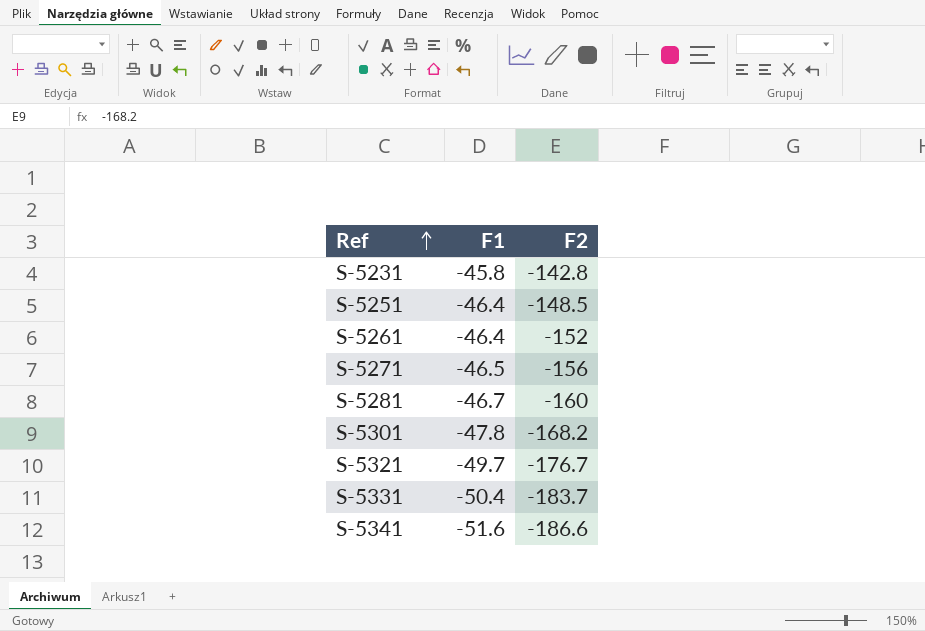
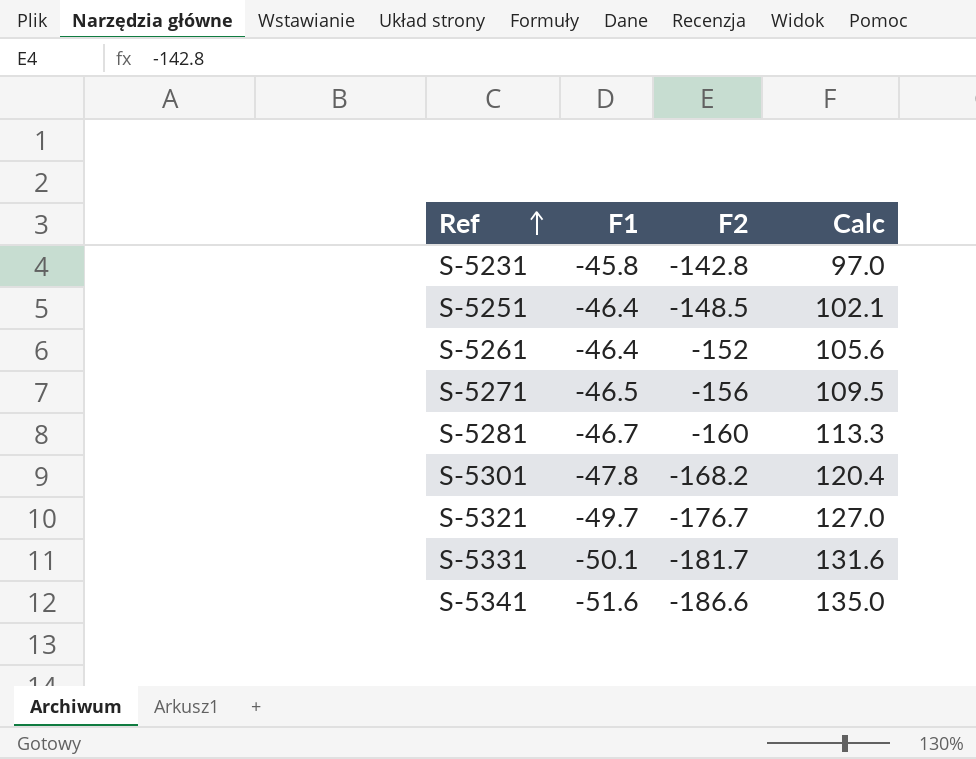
column Calc | formula: none -> [F1] - [F2]
S-5331 | F1: -50.4 -> -50.1
S-5331 | F2: -183.7 -> -181.7

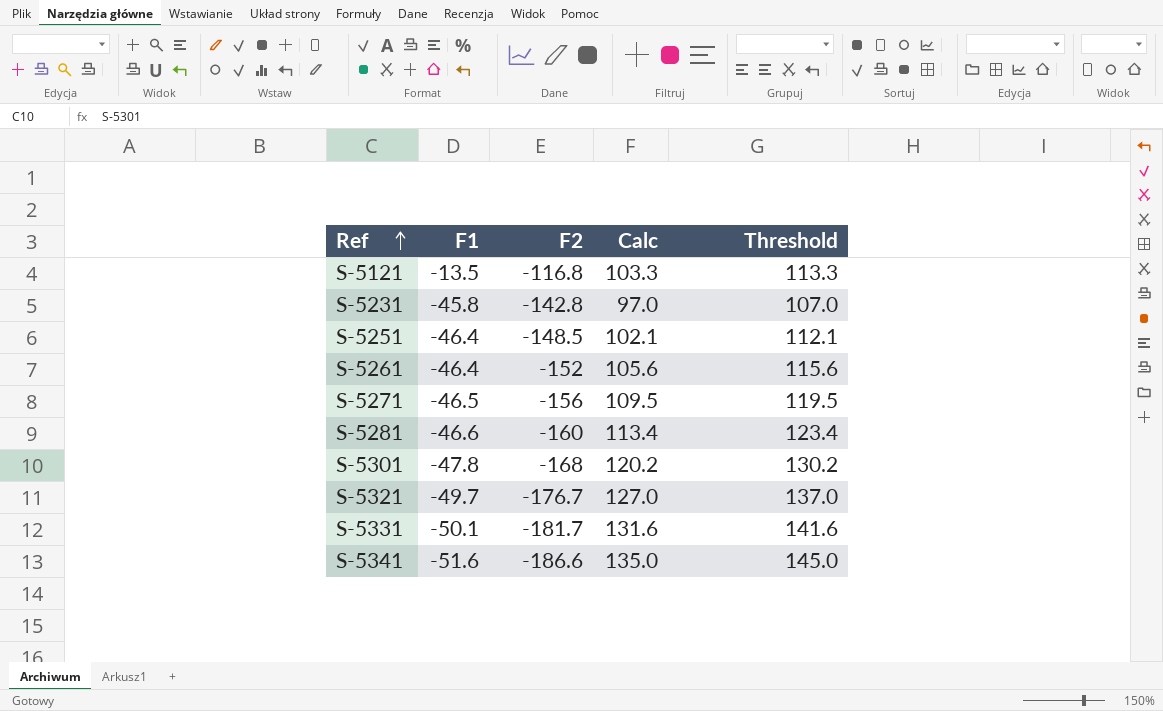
column Threshold | formula: none -> [Calc] + 10
row S-5121: none -> -13.5 | -116.8 | 103.3 | 113.3
S-5281 | F1: -46.7 -> -46.6
S-5281 | Calc: 113.3 -> 113.4
S-5301 | F2: -168.2 -> -168
S-5301 | Calc: 120.4 -> 120.2

